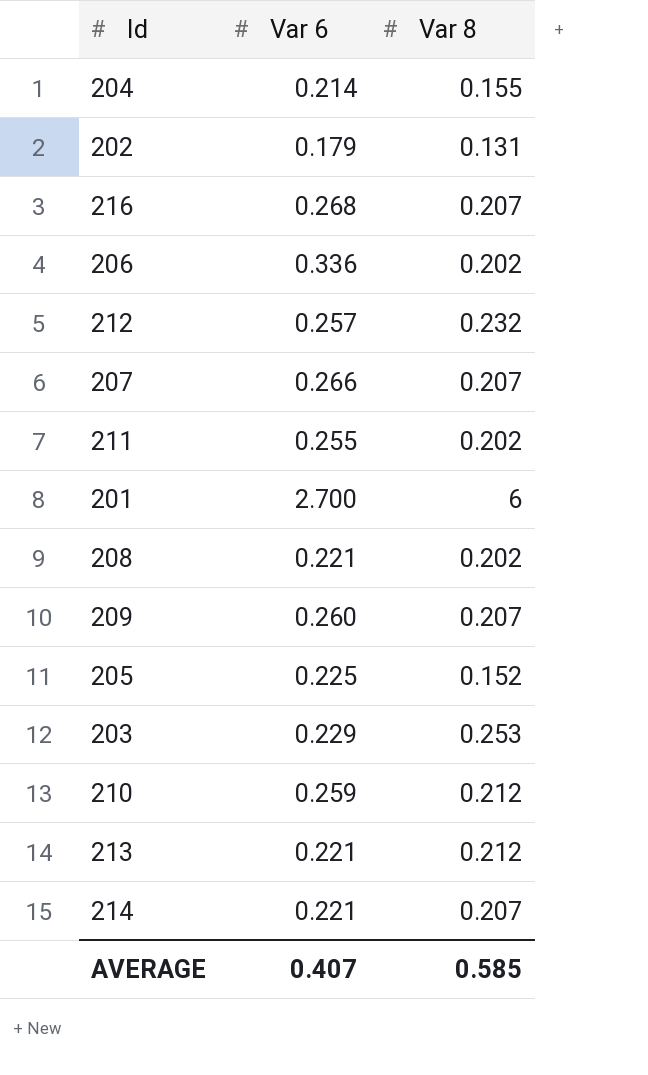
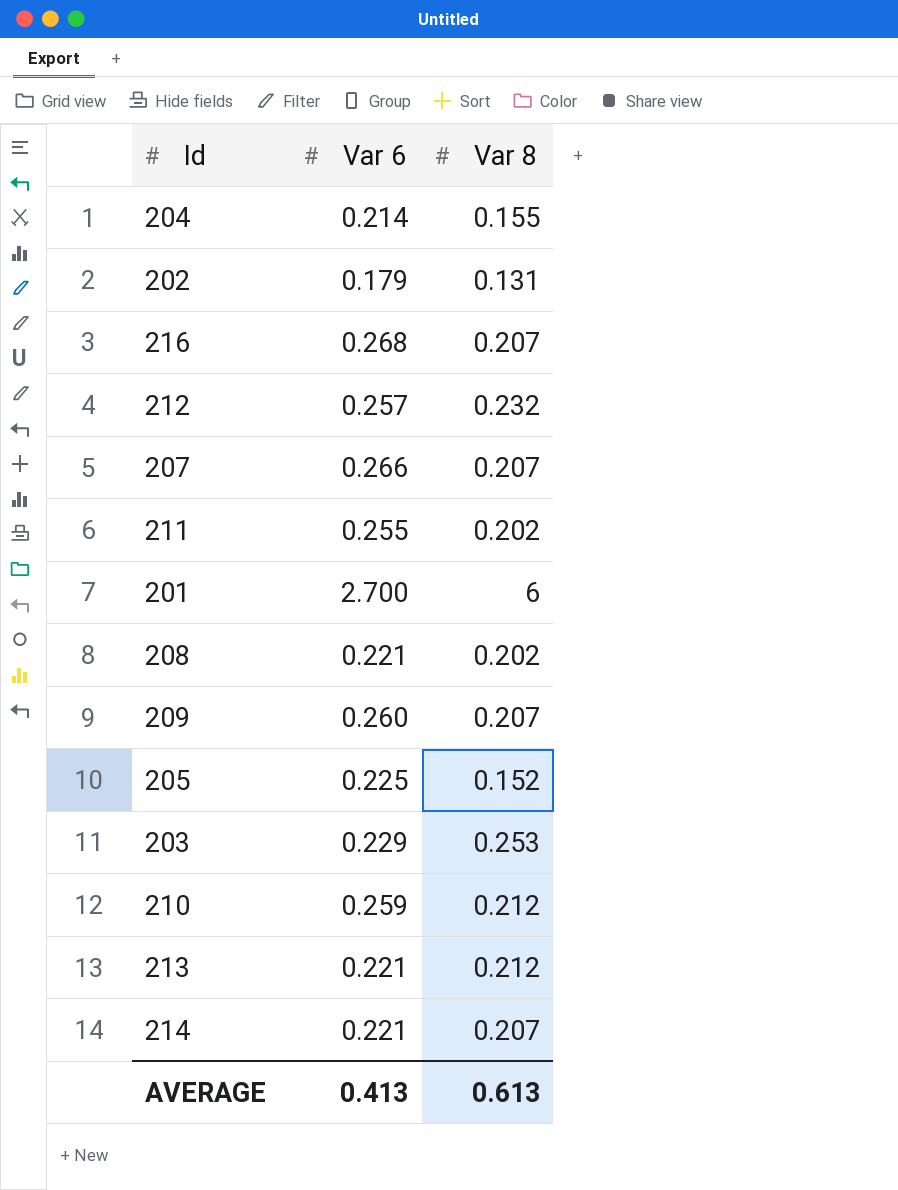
row 206: 0.336 | 0.202 -> none
AVERAGE | Var 6: 0.407 -> 0.413
AVERAGE | Var 8: 0.585 -> 0.613

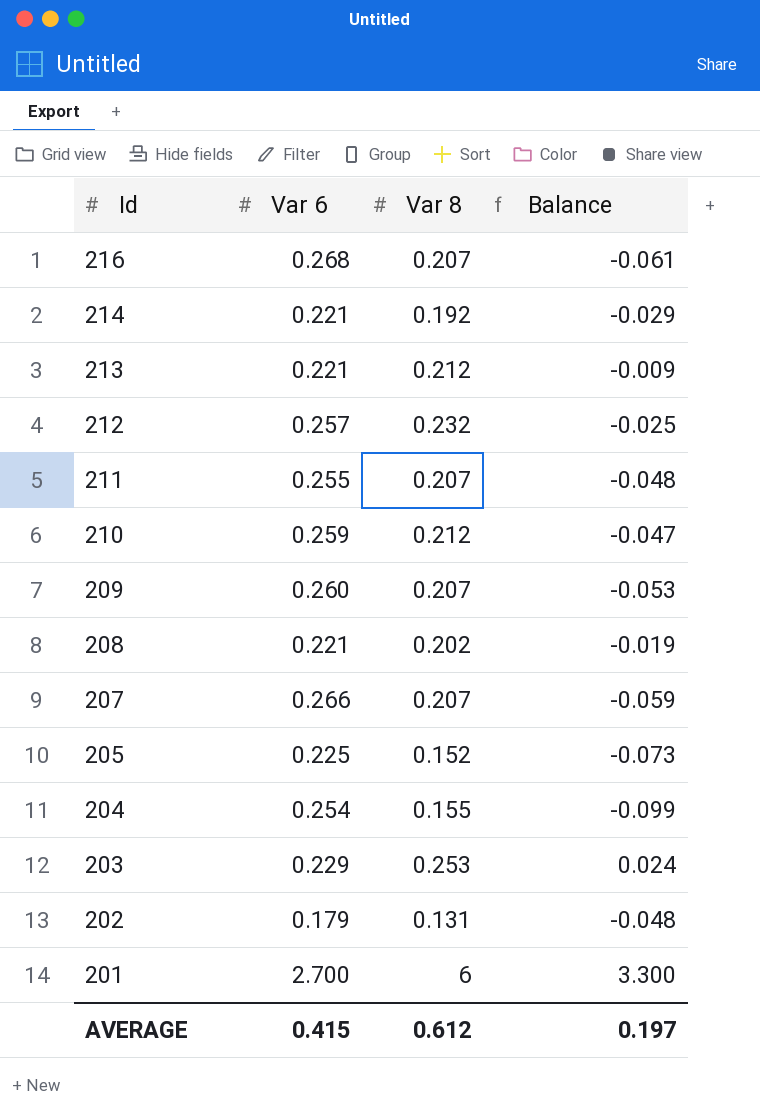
row order: none -> Id descending
column Balance | formula: none -> [Var 8] - [Var 6]
214 | Var 8: 0.207 -> 0.192
211 | Var 8: 0.202 -> 0.207
204 | Var 6: 0.214 -> 0.254
AVERAGE | Var 6: 0.413 -> 0.415
AVERAGE | Var 8: 0.613 -> 0.612

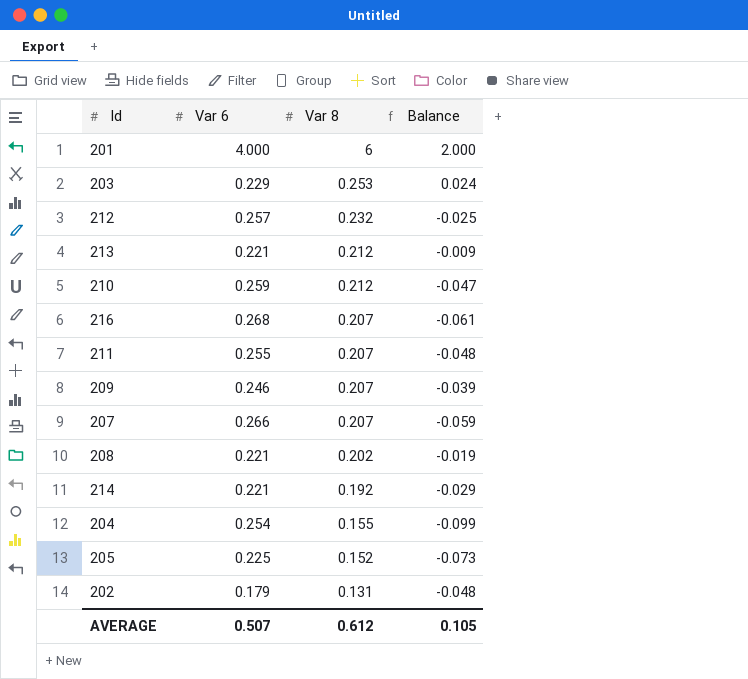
row order: Id descending -> Var 8 descending
201 | Var 6: 2.700 -> 4.000
201 | Balance: 3.300 -> 2.000
209 | Var 6: 0.260 -> 0.246
209 | Balance: -0.053 -> -0.039
AVERAGE | Var 6: 0.415 -> 0.507
AVERAGE | Balance: 0.197 -> 0.105

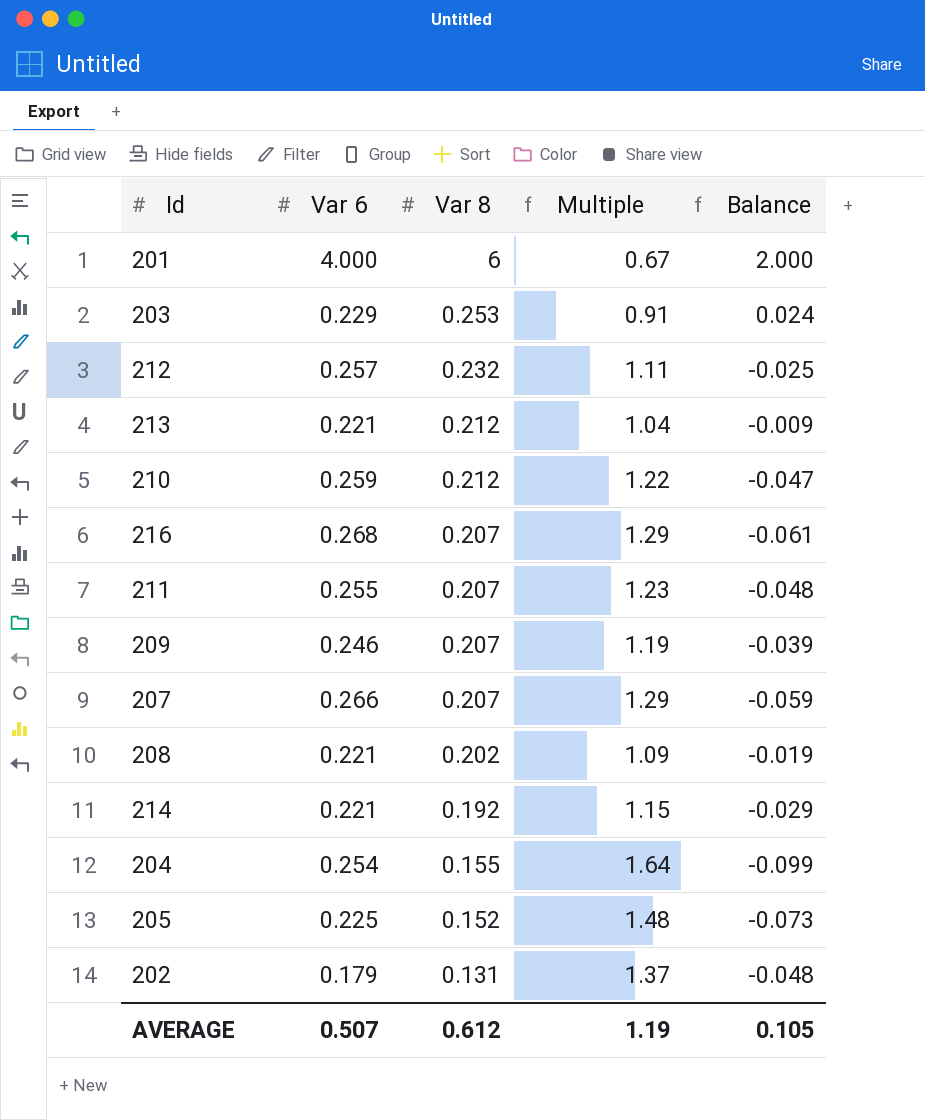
column Multiple | formula: none -> [Var 6] / [Var 8]

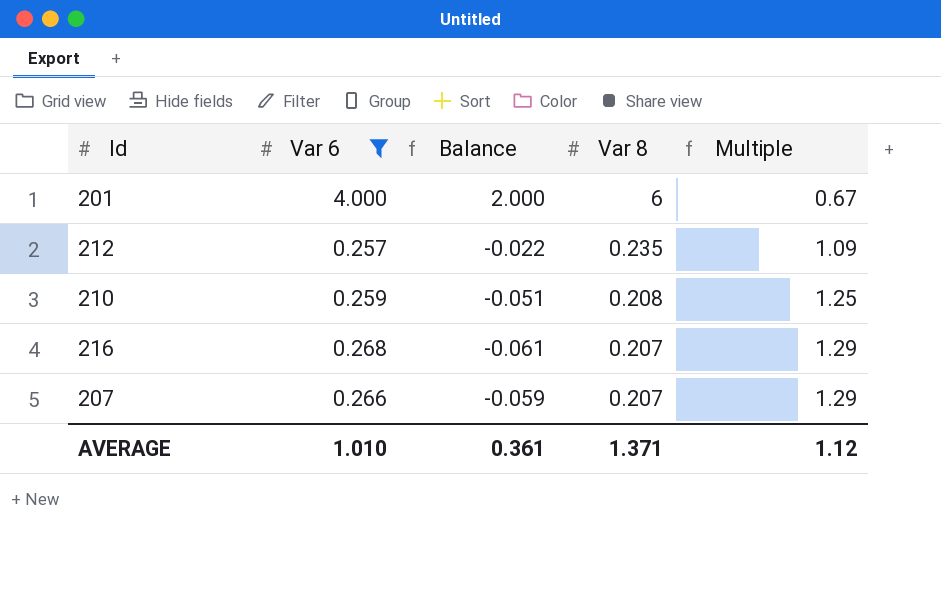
filter: none -> Var 6 >= 0.257
column Balance | position: 5 -> 3
212 | Balance: -0.025 -> -0.022
212 | Var 8: 0.232 -> 0.235
212 | Multiple: 1.11 -> 1.09
210 | Balance: -0.047 -> -0.051
210 | Var 8: 0.212 -> 0.208
210 | Multiple: 1.22 -> 1.25
AVERAGE | Var 6: 0.507 -> 1.010
AVERAGE | Balance: 0.105 -> 0.361
AVERAGE | Var 8: 0.612 -> 1.371
AVERAGE | Multiple: 1.19 -> 1.12

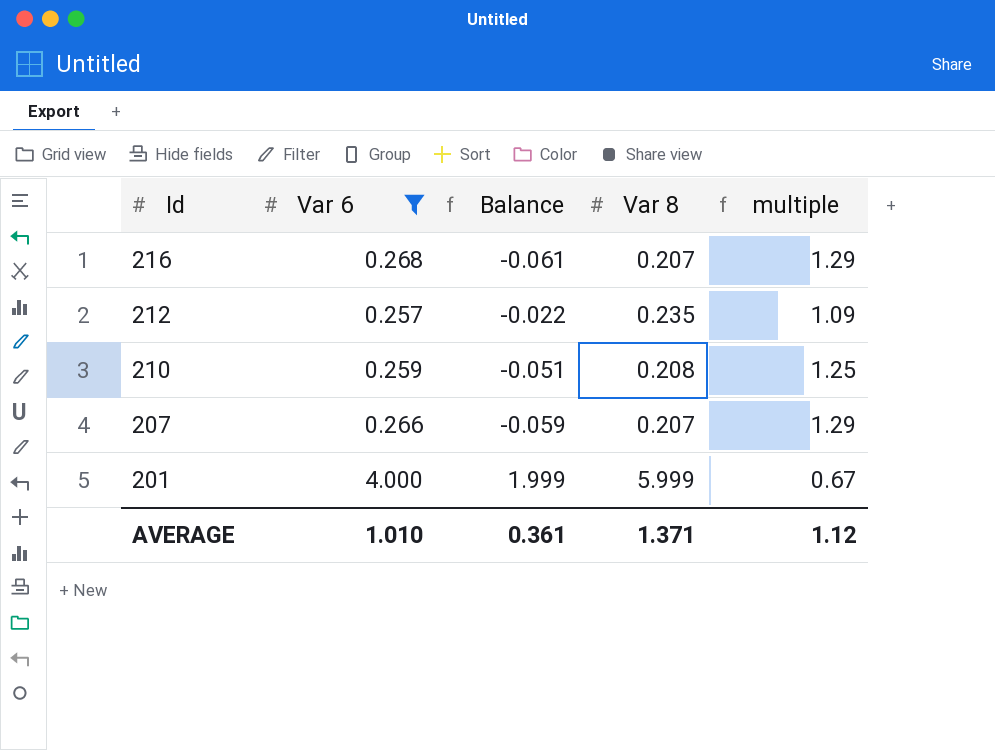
row order: Var 8 descending -> Id descending
column name: Multiple -> multiple
201 | Balance: 2.000 -> 1.999
201 | Var 8: 6 -> 5.999

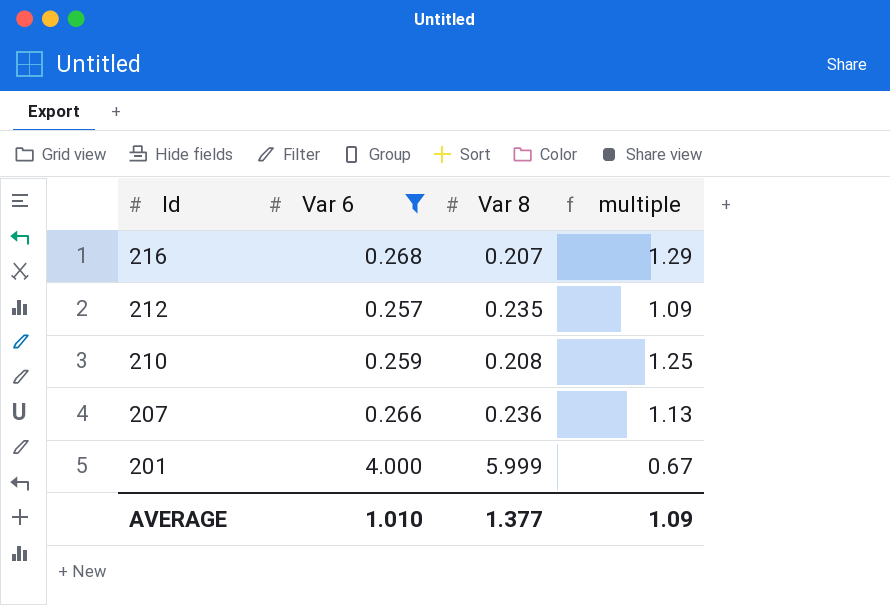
column Balance | formula: [Var 8] - [Var 6] -> none
207 | Var 8: 0.207 -> 0.236
207 | multiple: 1.29 -> 1.13
AVERAGE | Var 8: 1.371 -> 1.377
AVERAGE | multiple: 1.12 -> 1.09

